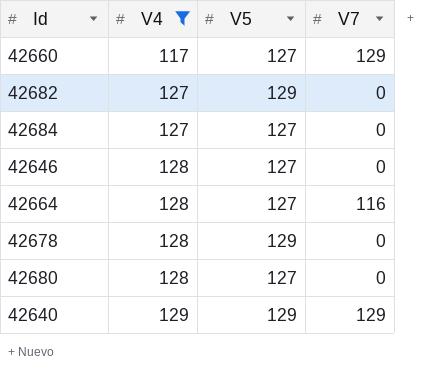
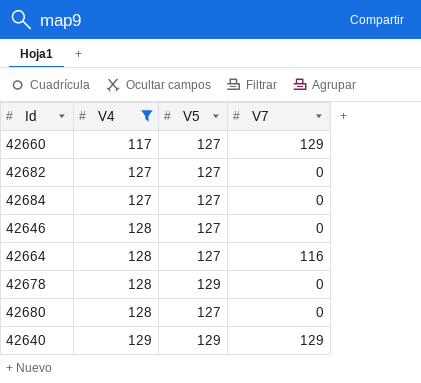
42682 | V5: 129 -> 127

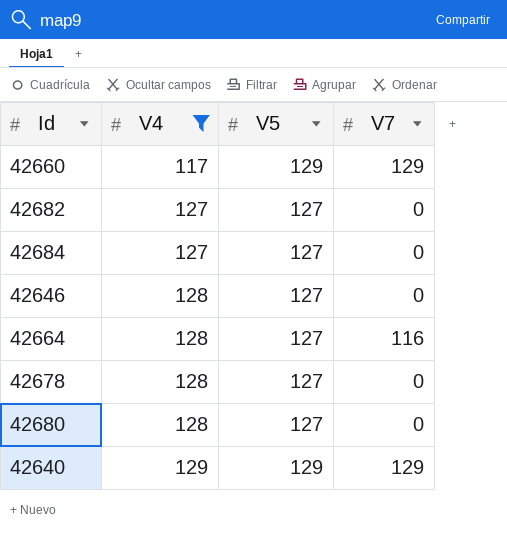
42660 | V5: 127 -> 129
42678 | V5: 129 -> 127

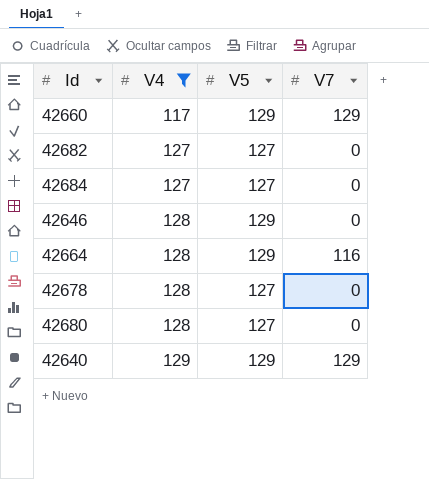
42646 | V5: 127 -> 129
42664 | V5: 127 -> 129

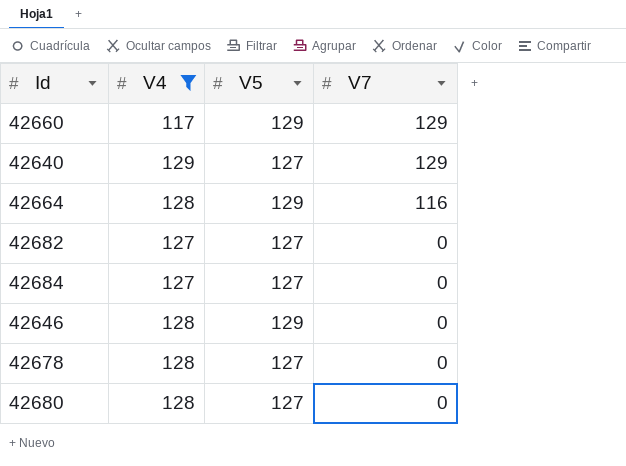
row order: V4 ascending -> V7 descending
42640 | V5: 129 -> 127

